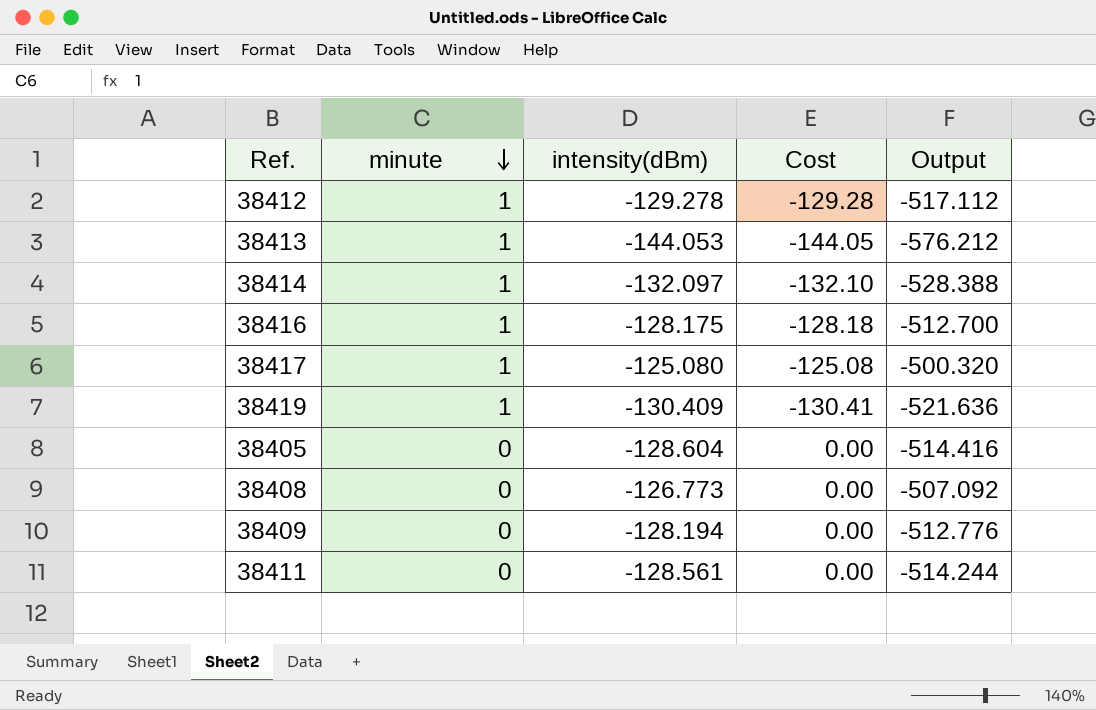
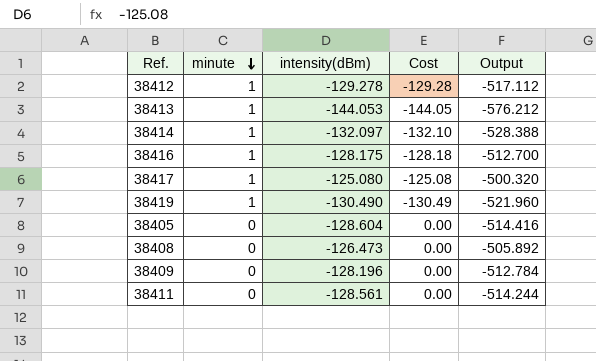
38419 | intensity(dBm): -130.409 -> -130.490
38419 | Cost: -130.41 -> -130.49
38419 | Output: -521.636 -> -521.960
38408 | intensity(dBm): -126.773 -> -126.473
38408 | Output: -507.092 -> -505.892
38409 | intensity(dBm): -128.194 -> -128.196
38409 | Output: -512.776 -> -512.784

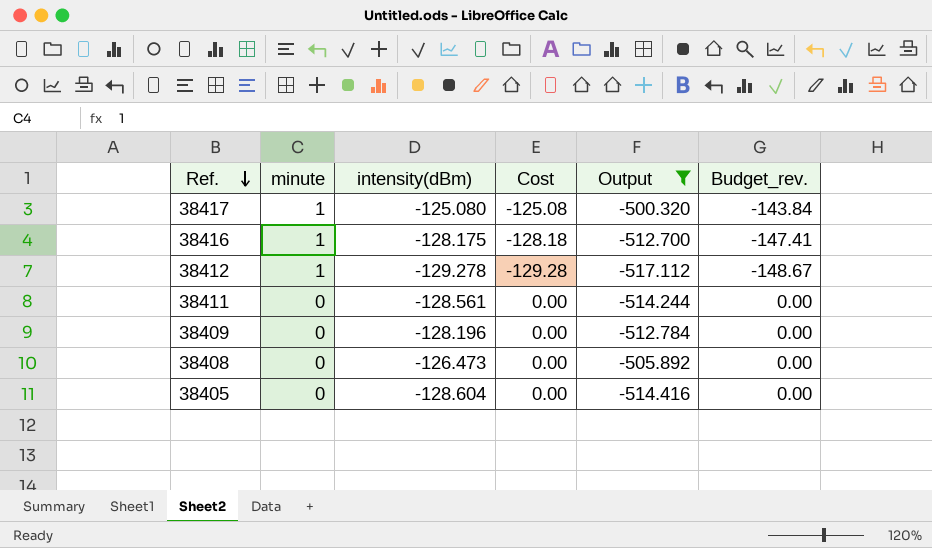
filter: none -> Output >= -517.112
row order: minute descending -> Ref. descending
column Budget_rev. | formula: none -> [Cost] * 1.15

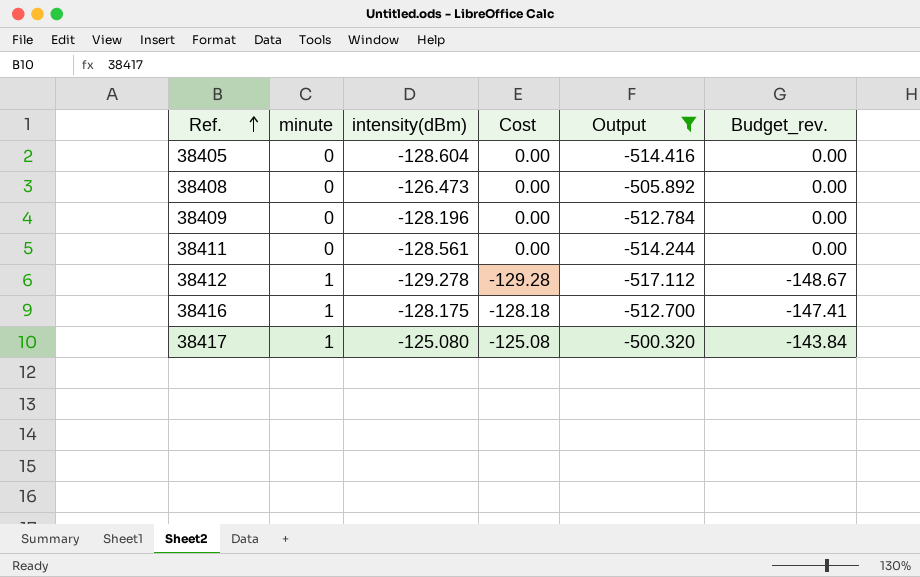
row order: Ref. descending -> Ref. ascending

